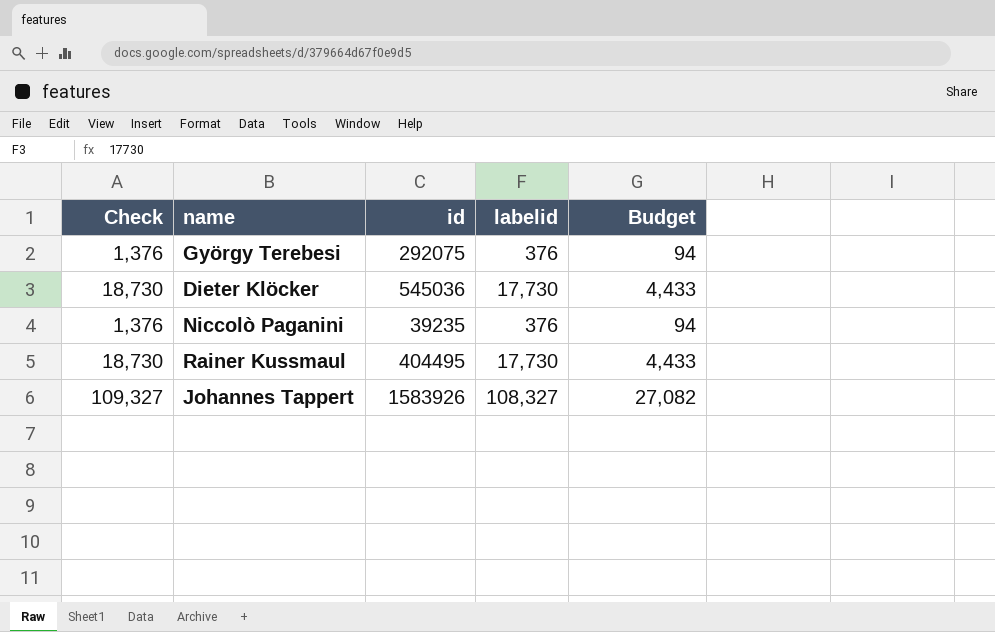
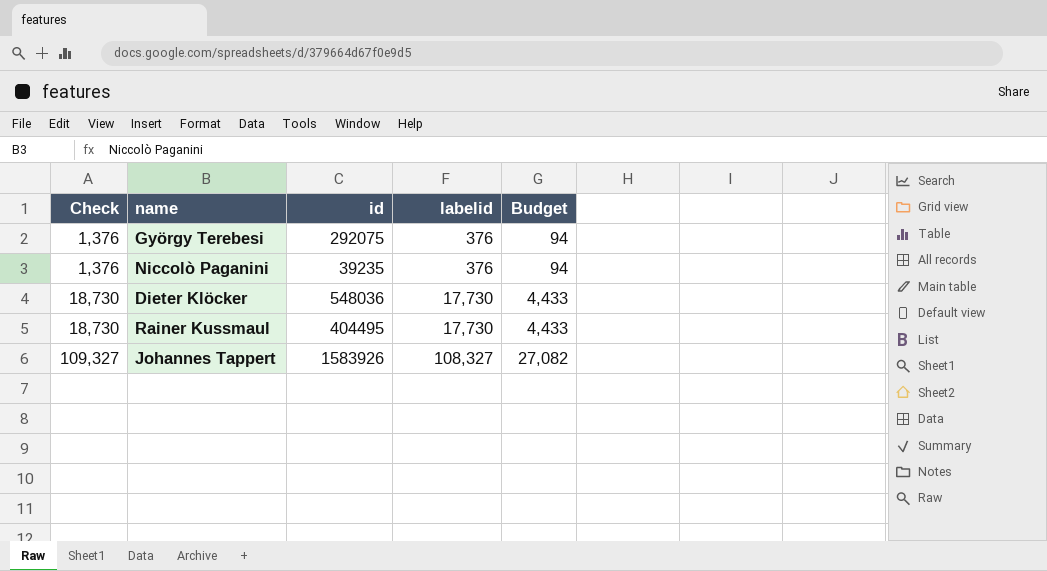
row order: none -> Check ascending
Dieter Klöcker | id: 545036 -> 548036

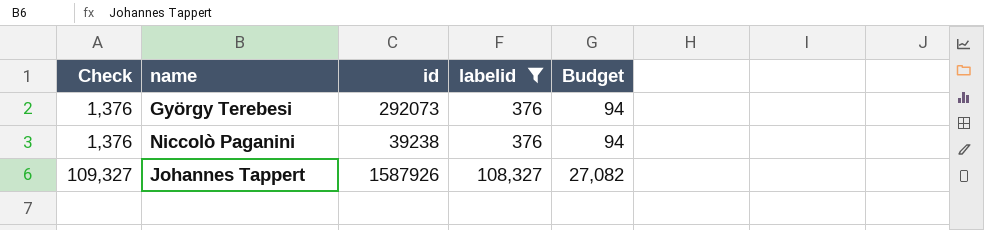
filter: none -> labelid != 17,730
György Terebesi | id: 292075 -> 292073
Niccolò Paganini | id: 39235 -> 39238
Johannes Tappert | id: 1583926 -> 1587926

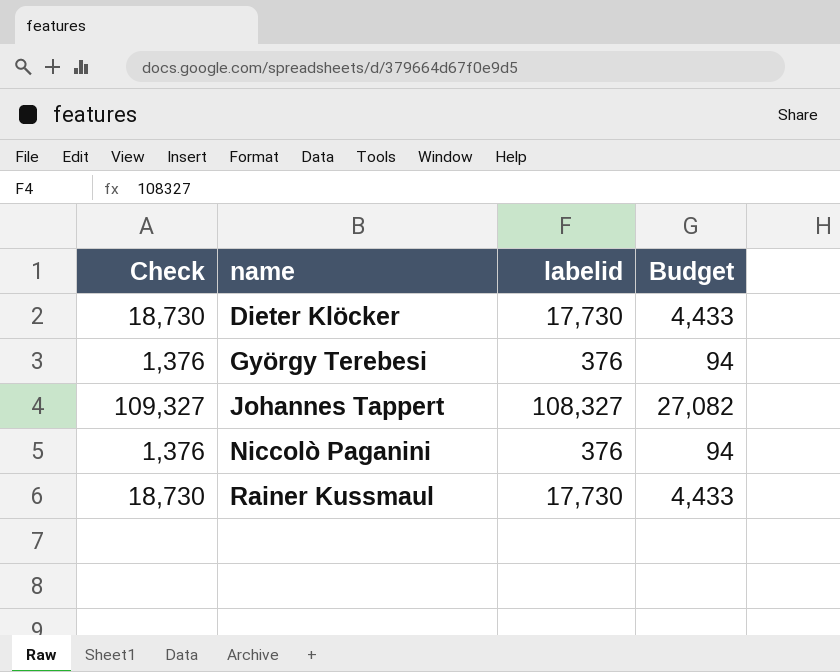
filter: labelid != 17,730 -> none
row order: Check ascending -> name ascending
column id | position: 3 -> none

